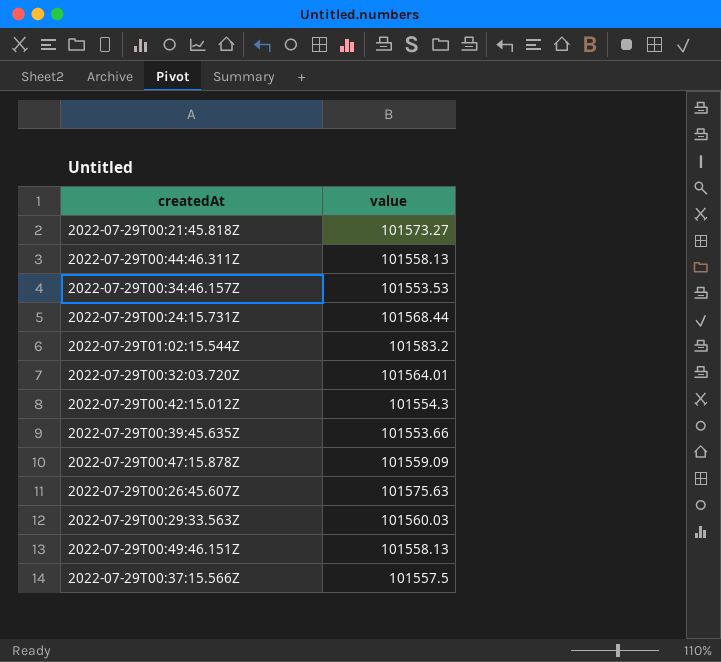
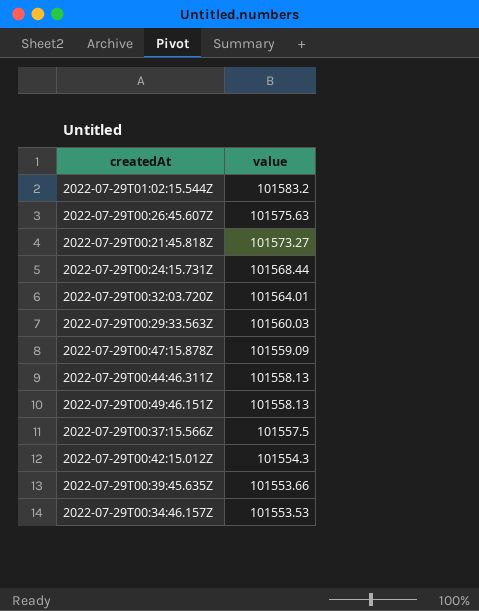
row order: none -> value descending

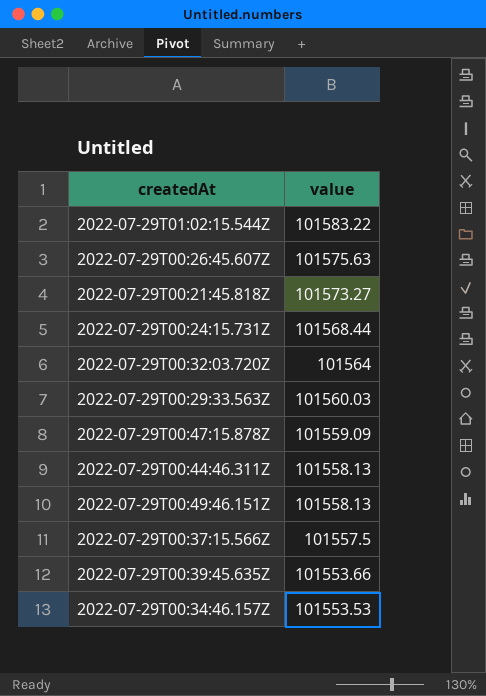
row 2022-07-29T00:42:15.012Z: 101554.3 -> none
2022-07-29T01:02:15.544Z | value: 101583.2 -> 101583.22
2022-07-29T00:32:03.720Z | value: 101564.01 -> 101564

